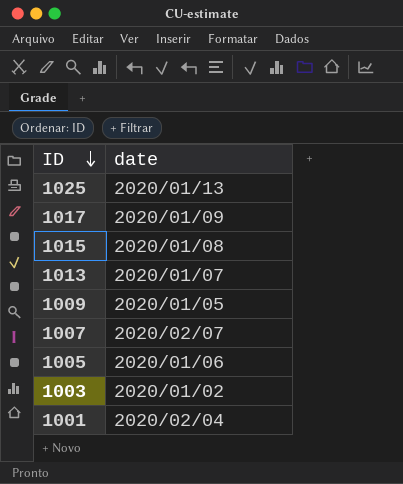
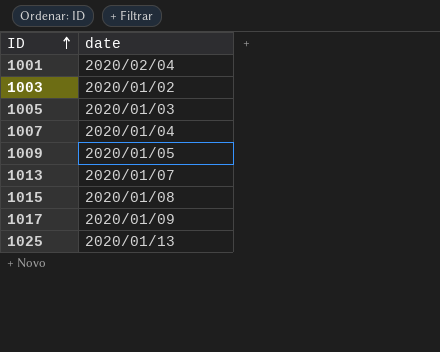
row order: ID descending -> ID ascending
1005 | date: 2020/01/06 -> 2020/01/03
1007 | date: 2020/02/07 -> 2020/01/04

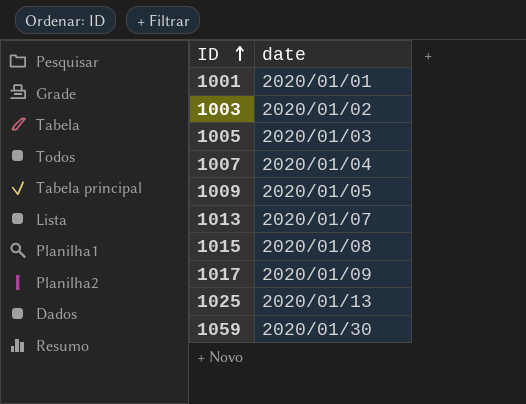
1001 | date: 2020/02/04 -> 2020/01/01
row 1059: none -> 2020/01/30

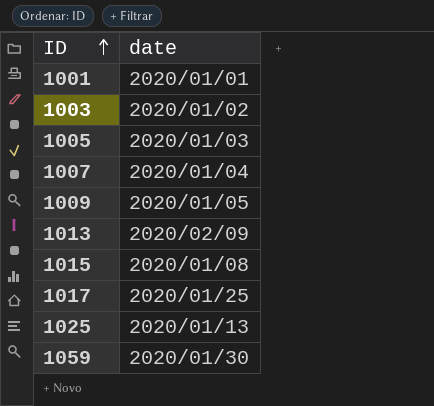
1013 | date: 2020/01/07 -> 2020/02/09
1017 | date: 2020/01/09 -> 2020/01/25

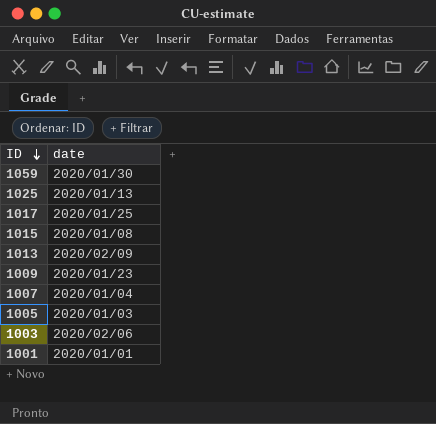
row order: ID ascending -> ID descending
1009 | date: 2020/01/05 -> 2020/01/23
1003 | date: 2020/01/02 -> 2020/02/06

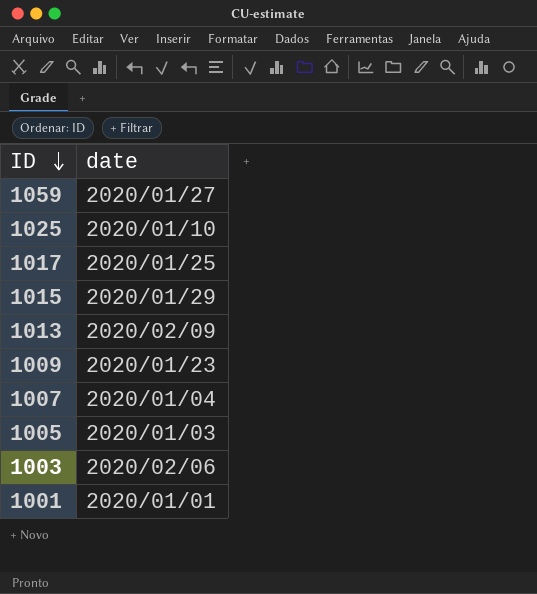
1059 | date: 2020/01/30 -> 2020/01/27
1025 | date: 2020/01/13 -> 2020/01/10
1015 | date: 2020/01/08 -> 2020/01/29

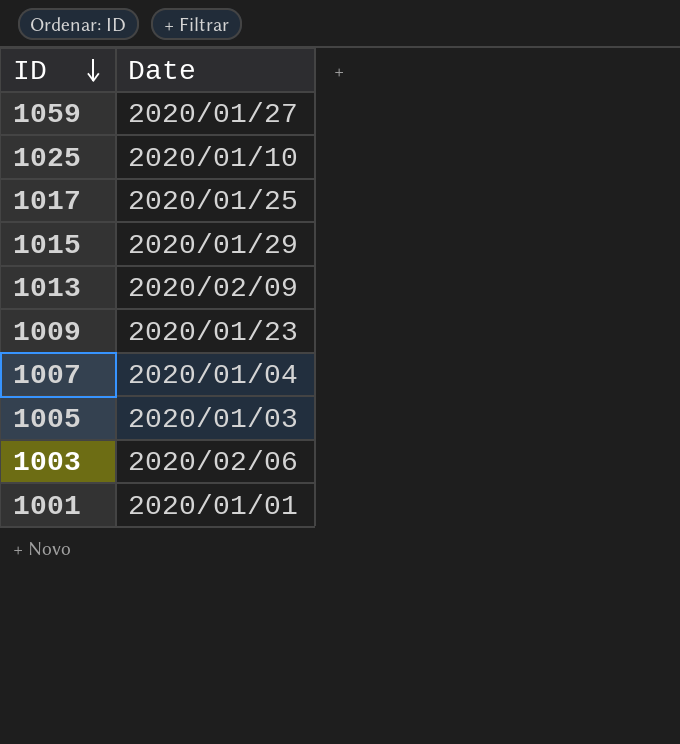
column name: date -> Date

